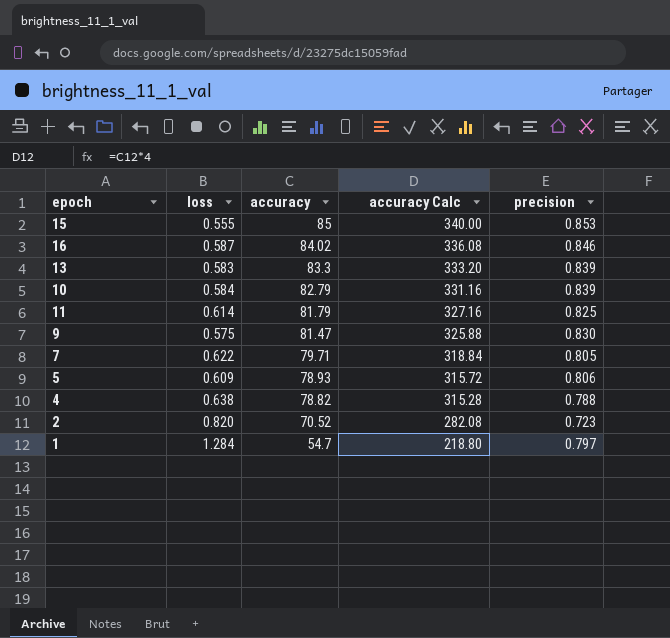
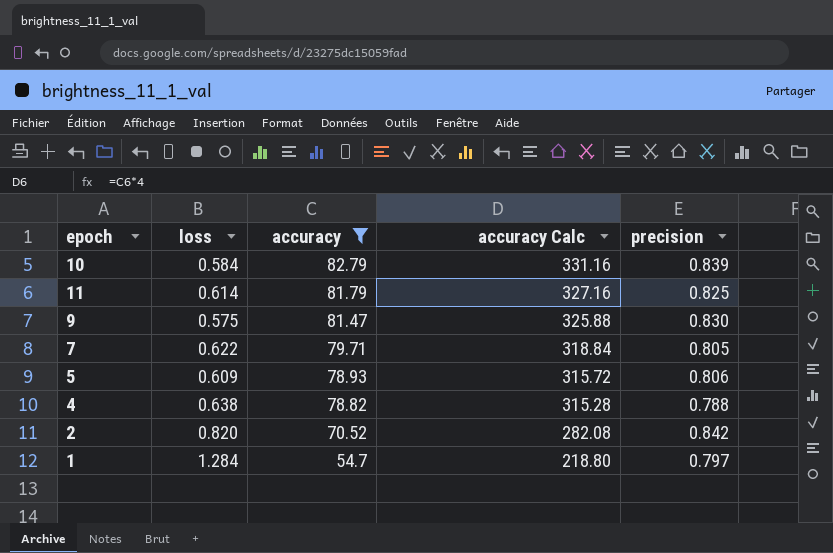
filter: none -> accuracy <= 82.79
2 | precision: 0.723 -> 0.842

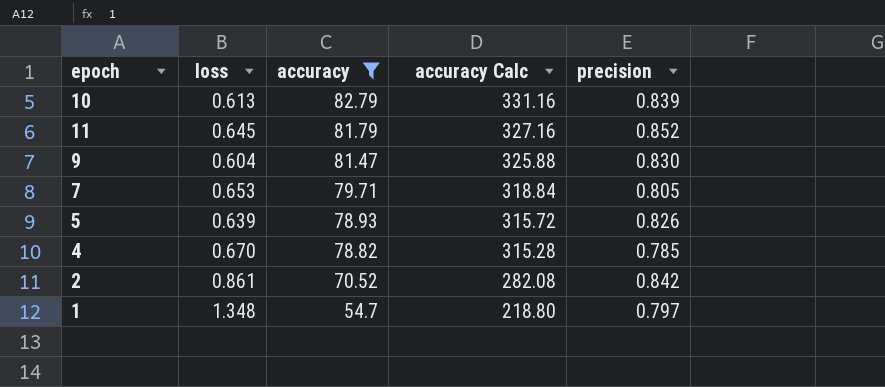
10 | loss: 0.584 -> 0.613
11 | loss: 0.614 -> 0.645
11 | precision: 0.825 -> 0.852
9 | loss: 0.575 -> 0.604
7 | loss: 0.622 -> 0.653
5 | loss: 0.609 -> 0.639
5 | precision: 0.806 -> 0.826
4 | loss: 0.638 -> 0.670
4 | precision: 0.788 -> 0.785
2 | loss: 0.820 -> 0.861
1 | loss: 1.284 -> 1.348

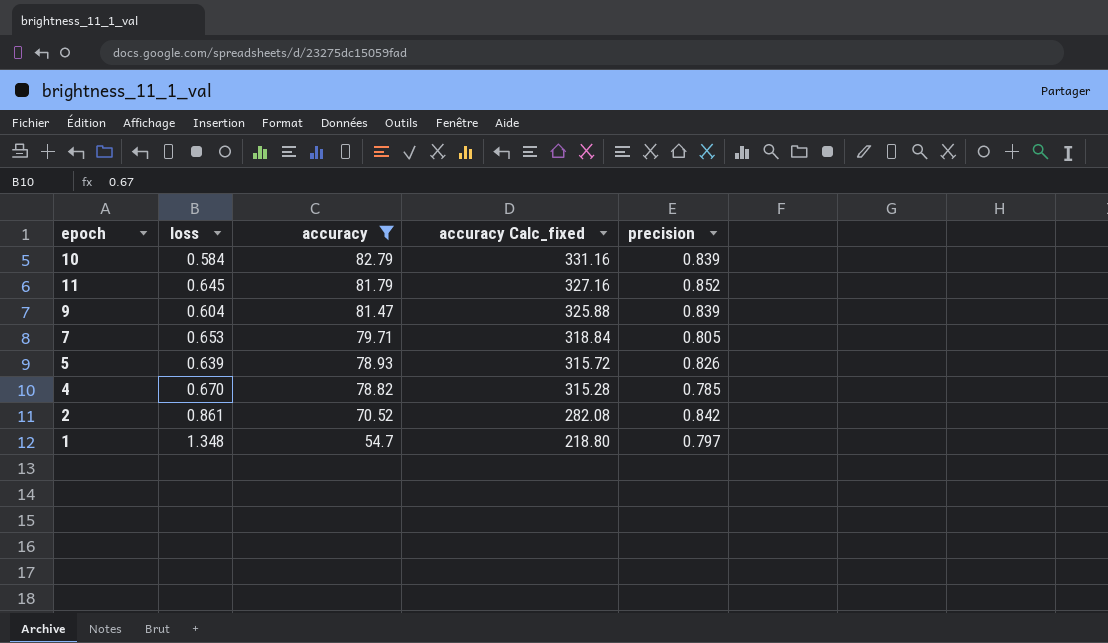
column name: accuracy Calc -> accuracy Calc_fixed
10 | loss: 0.613 -> 0.584
9 | precision: 0.830 -> 0.839

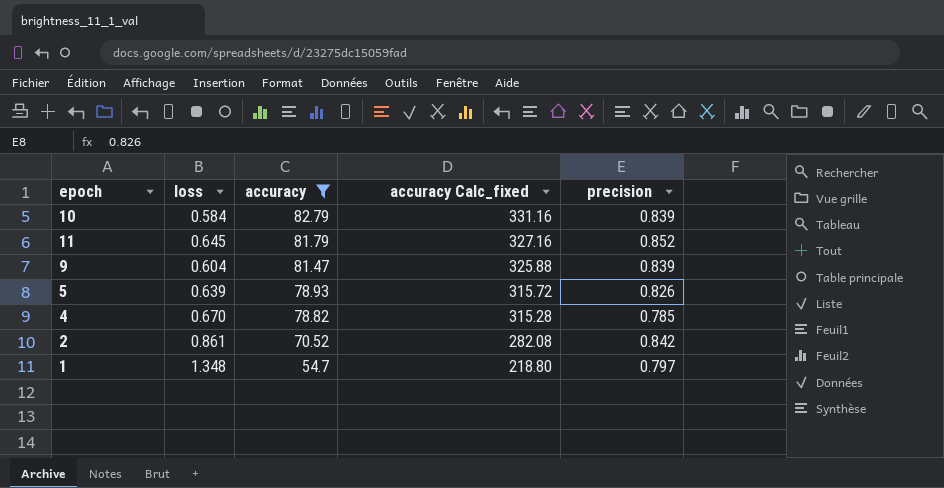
row 7: 0.653 | 79.71 | 318.84 | 0.805 -> none

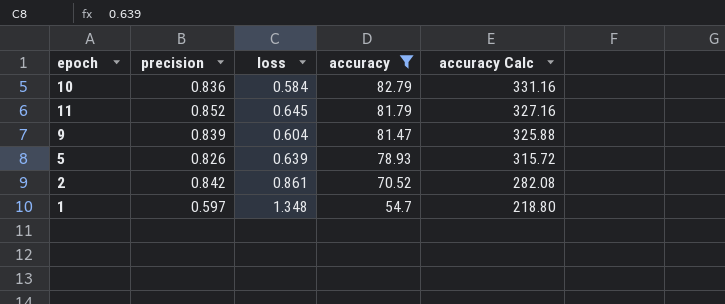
column precision | position: 5 -> 2
column name: accuracy Calc_fixed -> accuracy Calc
row 4: 0.670 | 78.82 | 315.28 | 0.785 -> none
10 | precision: 0.839 -> 0.836
1 | precision: 0.797 -> 0.597

